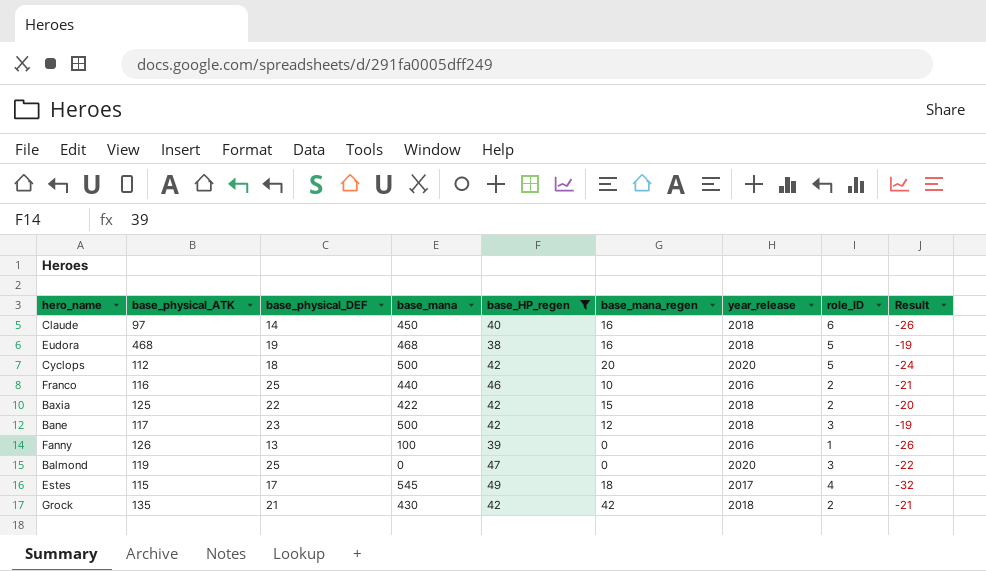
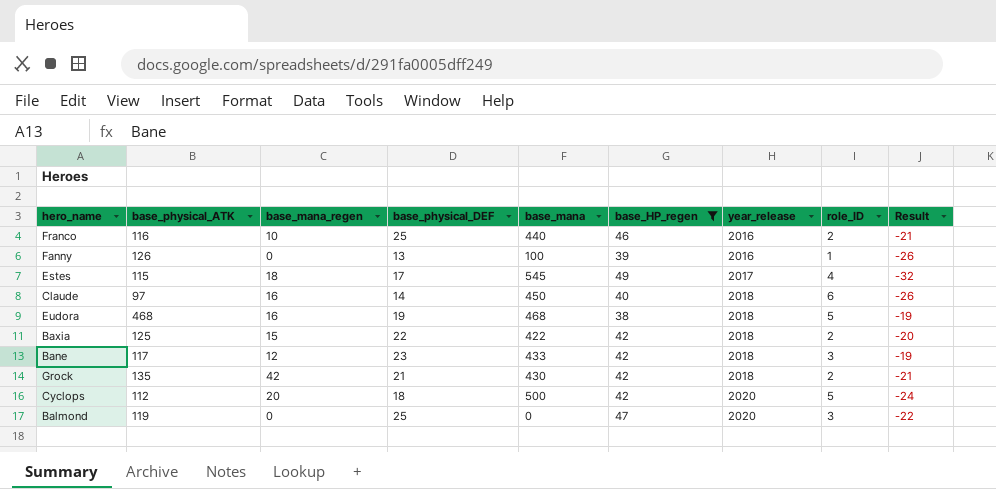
row order: none -> year_release ascending
column base_mana_regen | position: 6 -> 3
Bane | base_mana: 500 -> 433

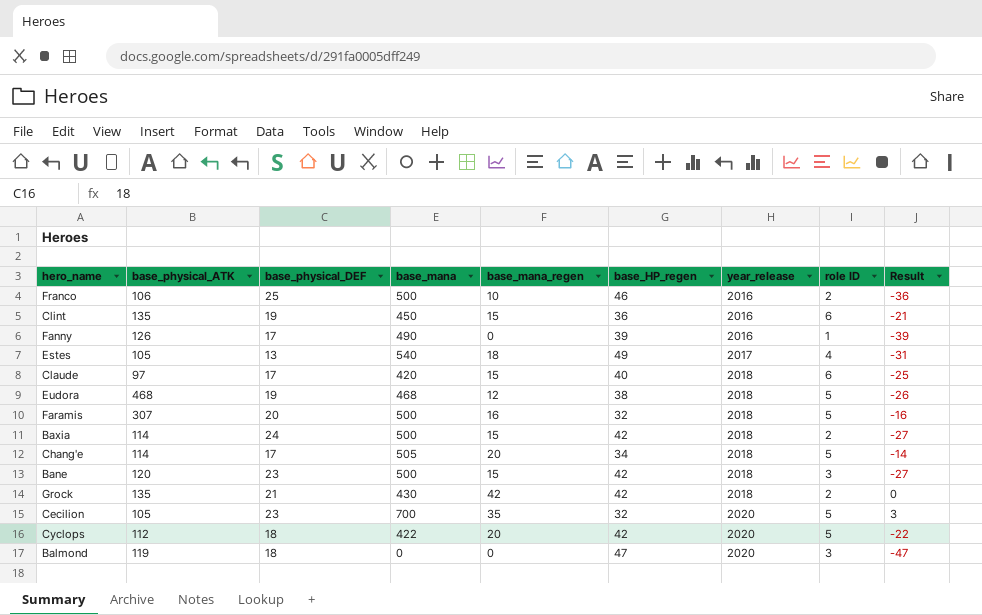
filter: base_HP_regen >= 38 -> none
column base_mana_regen | position: 3 -> 5
column name: role_ID -> role ID
column Result | formula: [base_physical_DEF] - [base_HP_regen] -> [base_mana_regen] - [base_HP_regen]
Franco | base_physical_ATK: 116 -> 106
Franco | base_mana: 440 -> 500
Fanny | base_physical_DEF: 13 -> 17
Fanny | base_mana: 100 -> 490
Estes | base_physical_ATK: 115 -> 105
Estes | base_physical_DEF: 17 -> 13
Estes | base_mana: 545 -> 540
Claude | base_physical_DEF: 14 -> 17
Claude | base_mana: 450 -> 420
Claude | base_mana_regen: 16 -> 15
Eudora | base_mana_regen: 16 -> 12
Baxia | base_physical_ATK: 125 -> 114
Baxia | base_physical_DEF: 22 -> 24
Baxia | base_mana: 422 -> 500
Bane | base_physical_ATK: 117 -> 120
Bane | base_mana: 433 -> 500
Bane | base_mana_regen: 12 -> 15
Cyclops | base_mana: 500 -> 422
Balmond | base_physical_DEF: 25 -> 18

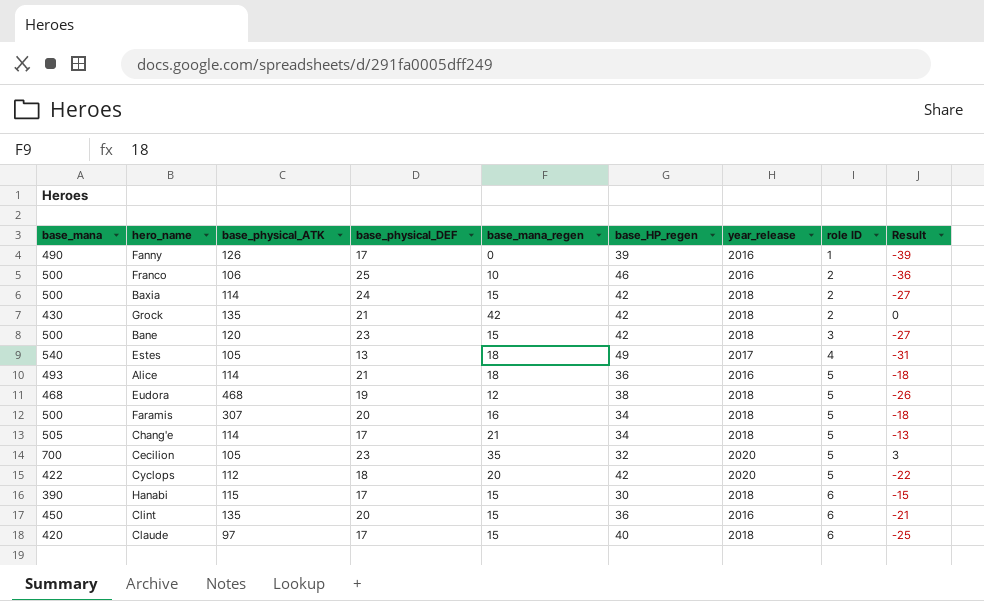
row order: year_release ascending -> role ID ascending
column base_mana | position: 4 -> 1
row Balmond: 119 | 18 | 0 | 0 | 47 | 2020 | 3 | -47 -> none
row Alice: none -> 493 | 114 | 21 | 18 | 36 | 2016 | 5 | -18
Faramis | base_HP_regen: 32 -> 34
Faramis | Result: -16 -> -18
Chang'e | base_mana_regen: 20 -> 21
Chang'e | Result: -14 -> -13
row Hanabi: none -> 390 | 115 | 17 | 15 | 30 | 2018 | 6 | -15
Clint | base_physical_DEF: 19 -> 20

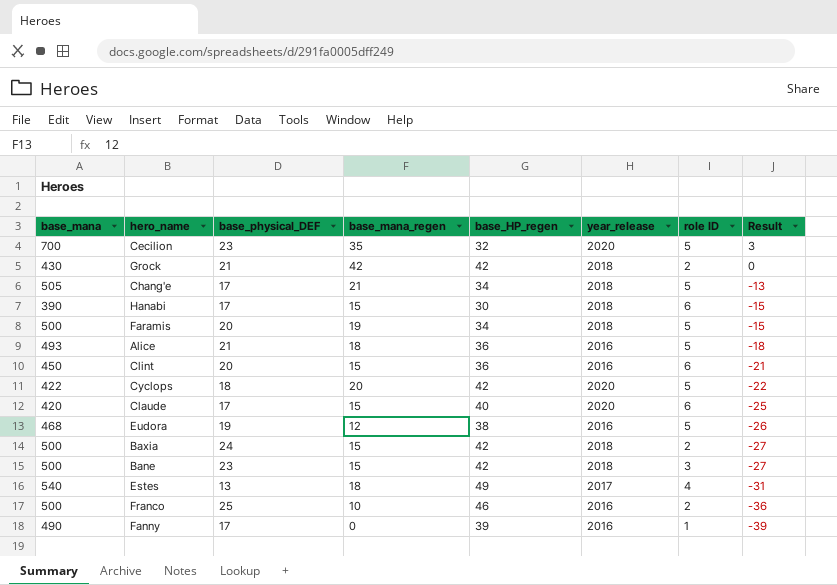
row order: role ID ascending -> Result descending
column base_physical_ATK | position: 3 -> none
Faramis | base_mana_regen: 16 -> 19
Faramis | Result: -18 -> -15
Claude | year_release: 2018 -> 2020
Eudora | year_release: 2018 -> 2016

